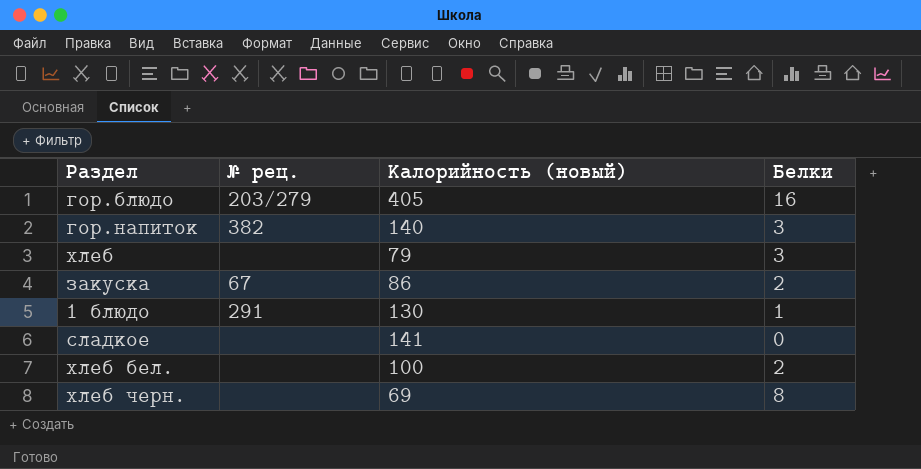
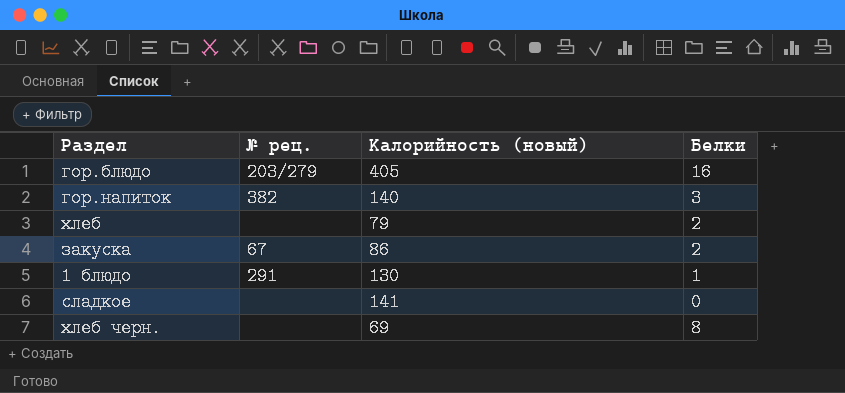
row хлеб бел.: none | 100 | 2 -> none
хлеб | Белки: 3 -> 2

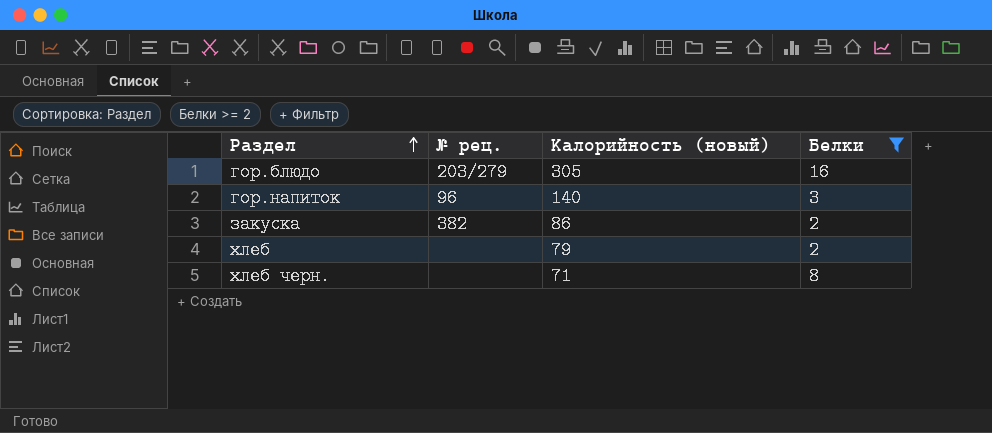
filter: none -> Белки >= 2
row order: none -> Раздел ascending
гор.блюдо | Калорийность (новый): 405 -> 305
гор.напиток | № рец.: 382 -> 96
закуска | № рец.: 67 -> 382
хлеб черн. | Калорийность (новый): 69 -> 71

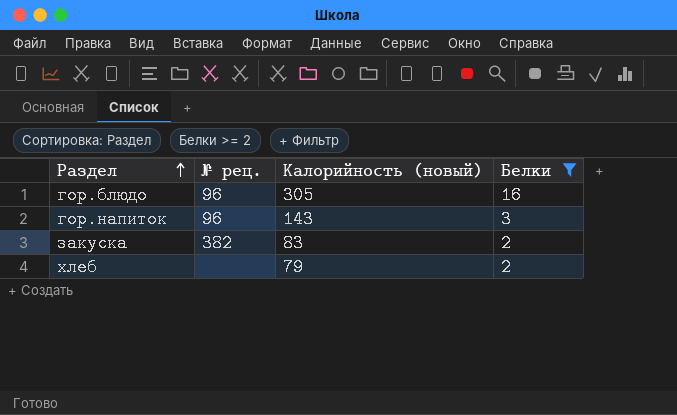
row хлеб черн.: none | 71 | 8 -> none
гор.блюдо | № рец.: 203/279 -> 96
гор.напиток | Калорийность (новый): 140 -> 143
закуска | Калорийность (новый): 86 -> 83

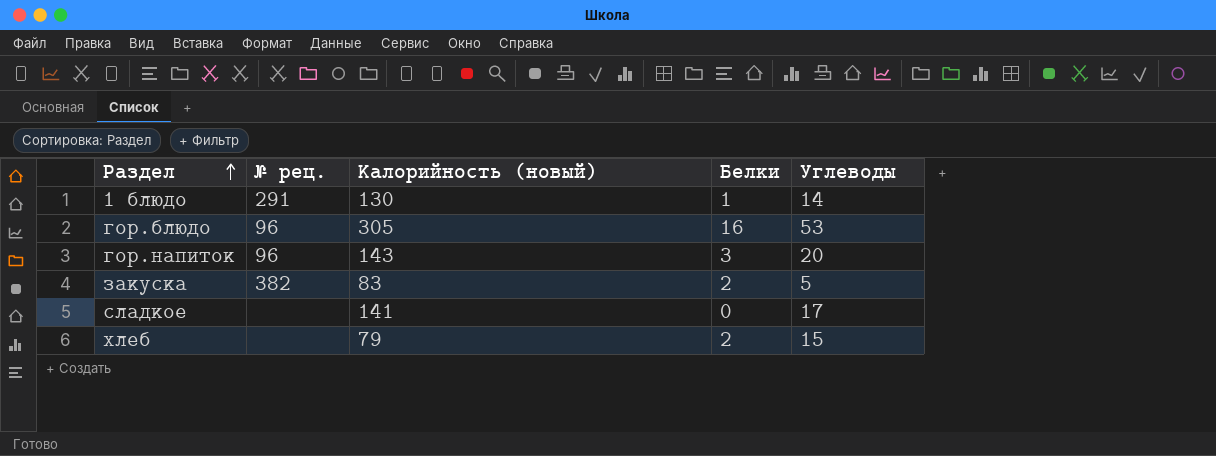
filter: Белки >= 2 -> none
column Углеводы | position: none -> 5

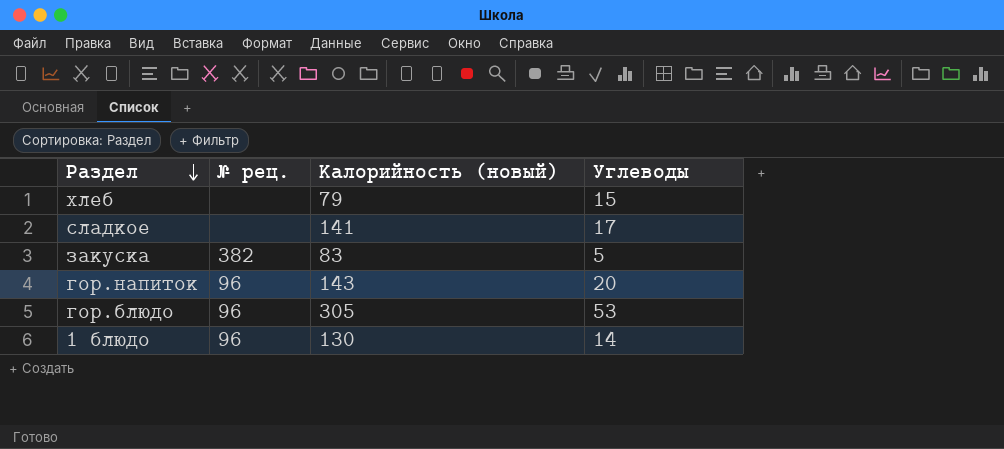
row order: Раздел ascending -> Раздел descending
column Белки | position: 4 -> none
1 блюдо | № рец.: 291 -> 96

